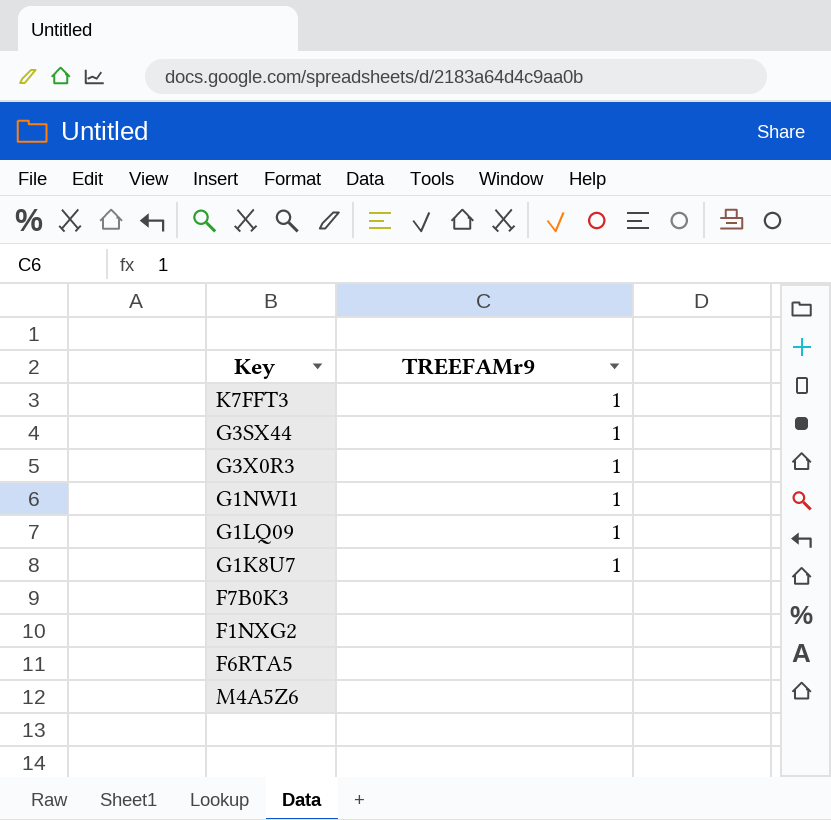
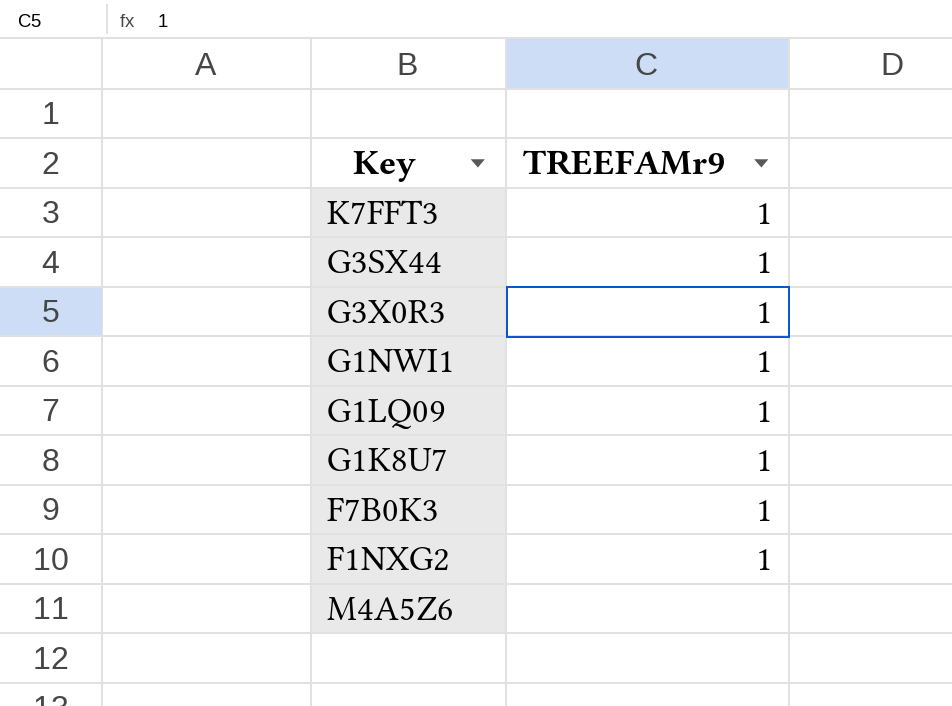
row F6RTA5: none -> none
F7B0K3 | TREEFAMr9: none -> 1
F1NXG2 | TREEFAMr9: none -> 1

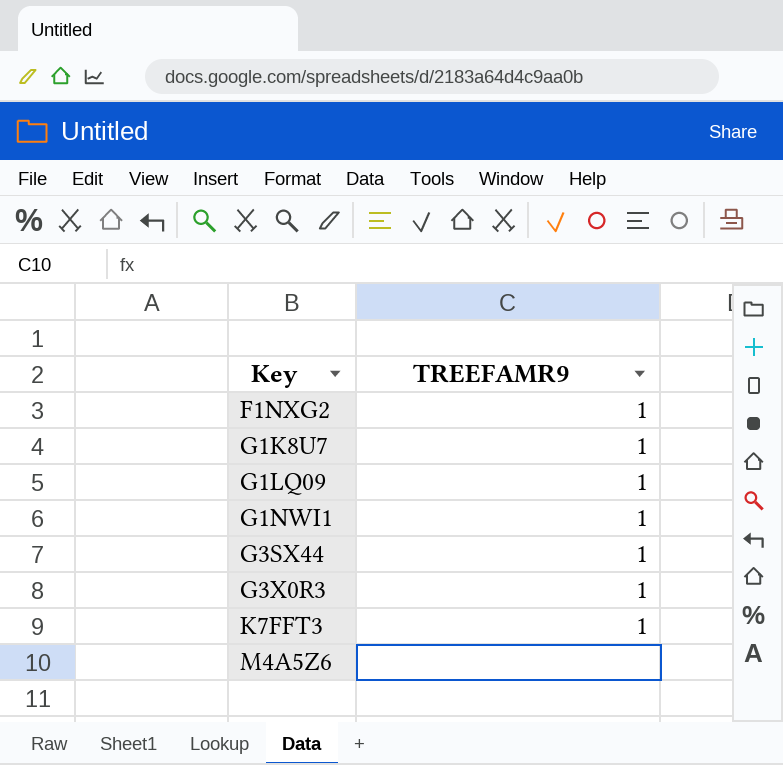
row order: none -> Key ascending
column name: TREEFAMr9 -> TREEFAMR9
row F7B0K3: 1 -> none

